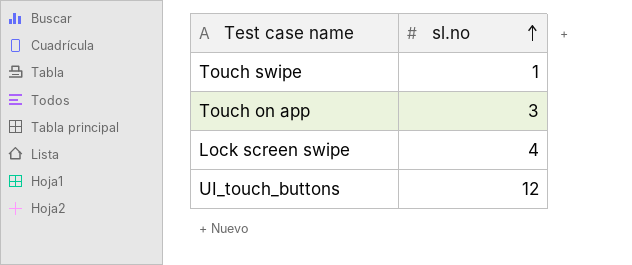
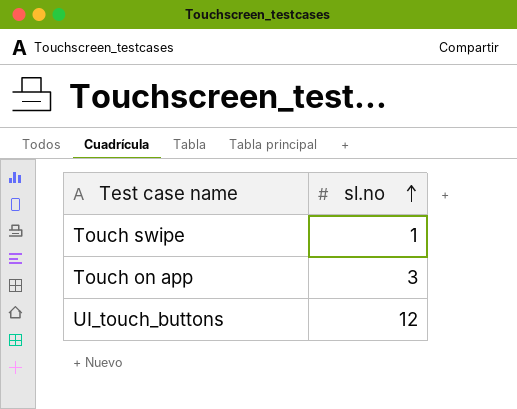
row Lock screen swipe: 4 -> none

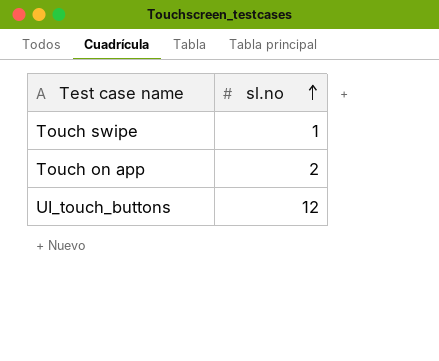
Touch on app | sl.no: 3 -> 2

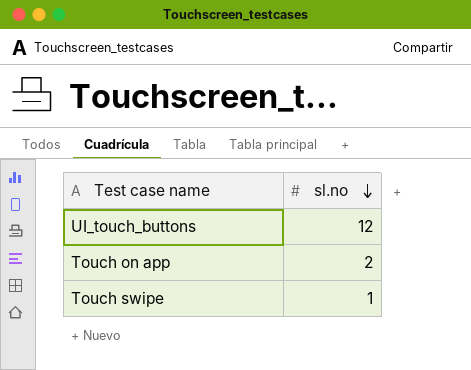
row order: sl.no ascending -> sl.no descending

